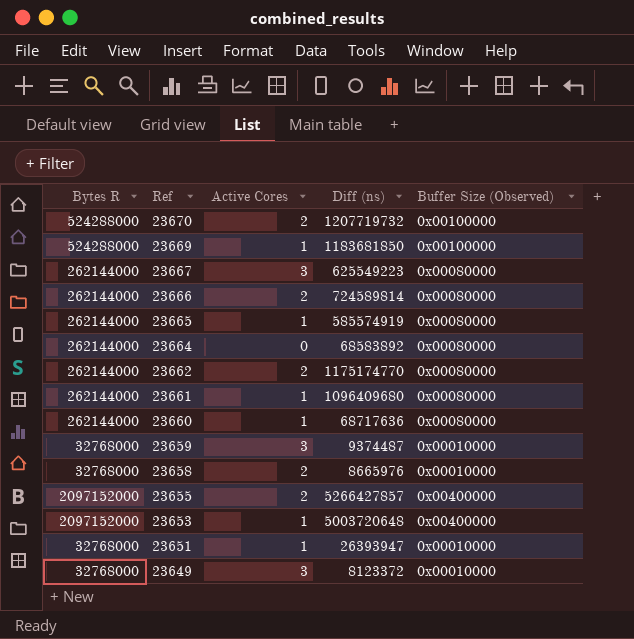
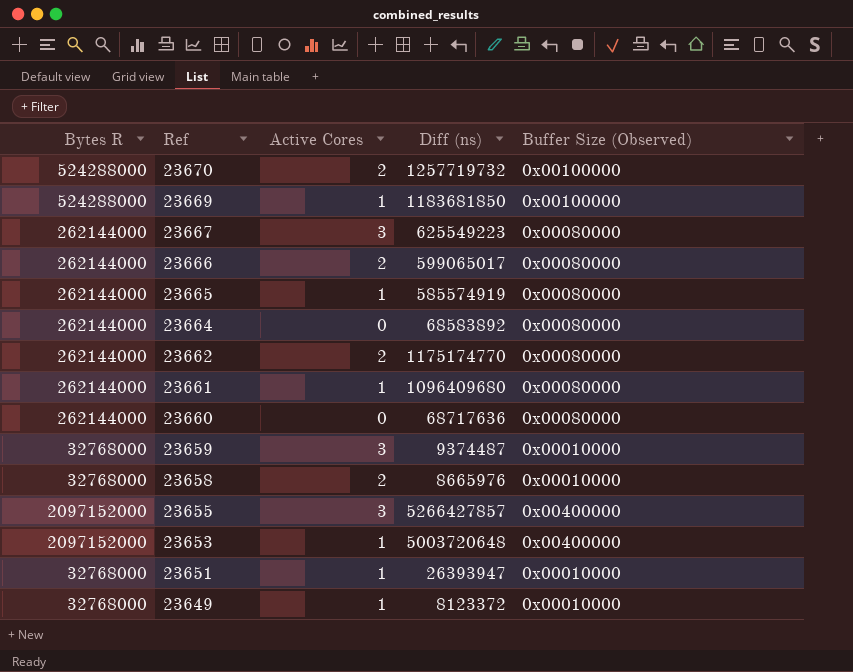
23670 | Diff (ns): 1207719732 -> 1257719732
23666 | Diff (ns): 724589814 -> 599065017
23660 | Active Cores: 1 -> 0
23655 | Active Cores: 2 -> 3
23649 | Active Cores: 3 -> 1

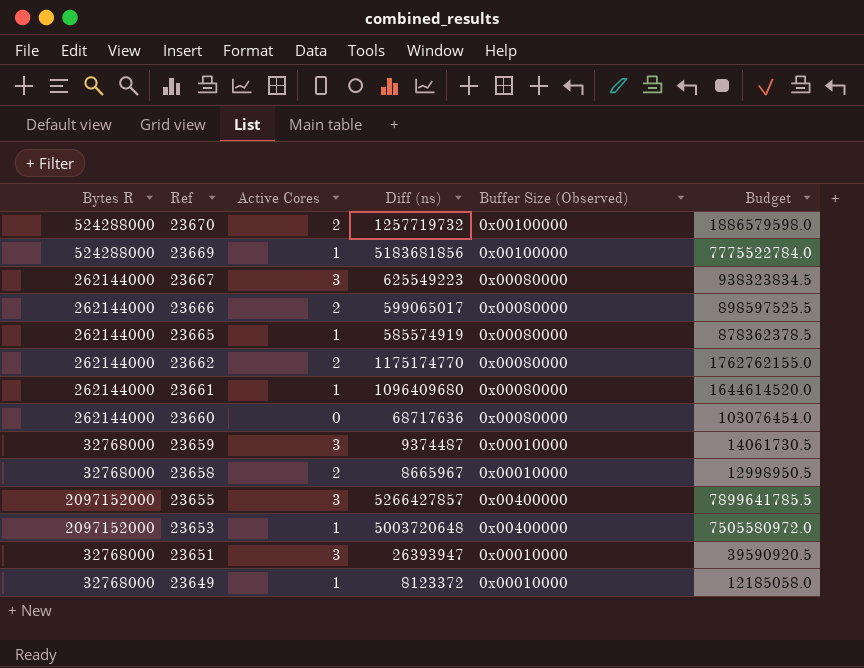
column Budget | formula: none -> [Diff (ns)] * 1.5
row 23664: 262144000 | 0 | 68583892 | 0x00080000 -> none
23669 | Diff (ns): 1183681850 -> 5183681856
23658 | Diff (ns): 8665976 -> 8665967
23651 | Active Cores: 1 -> 3

